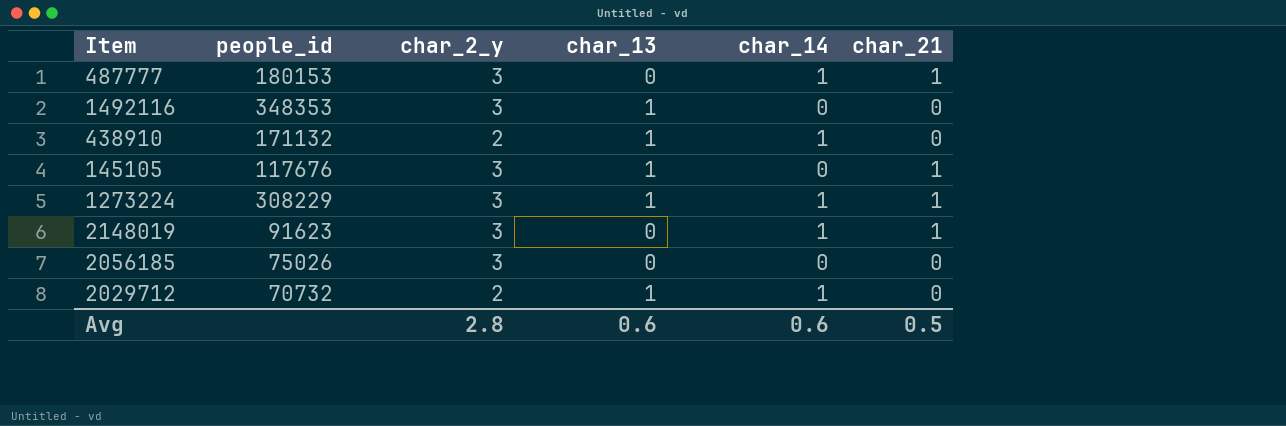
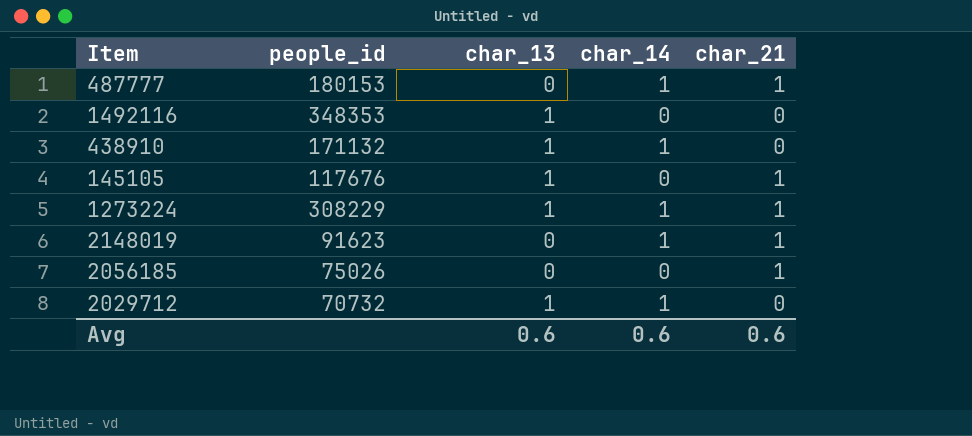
column char_2_y | position: 3 -> none
2056185 | char_21: 0 -> 1
Avg | char_21: 0.5 -> 0.6

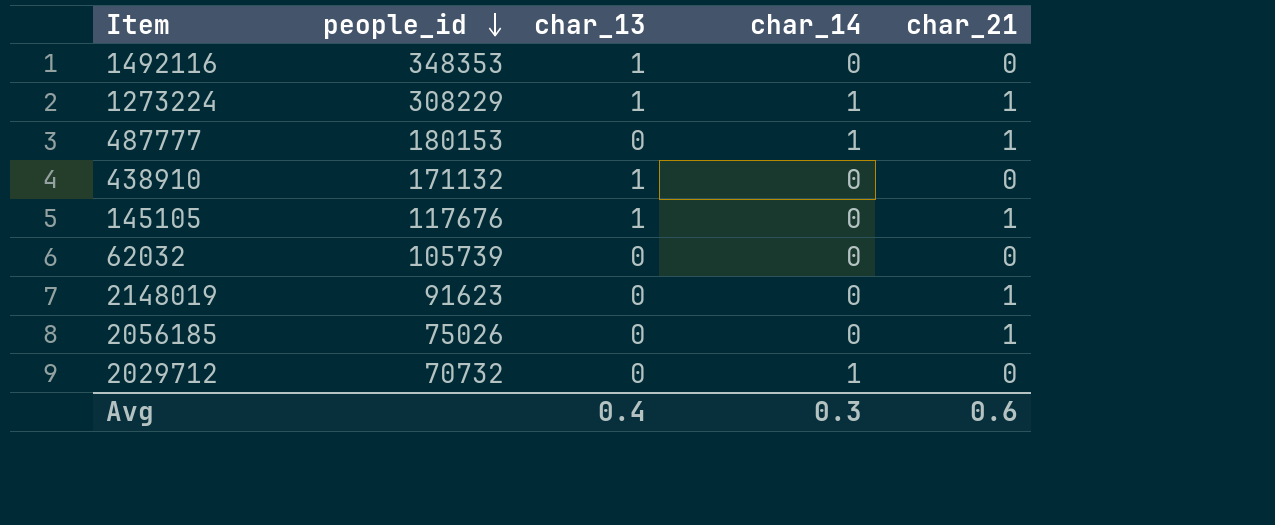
row order: none -> people_id descending
438910 | char_14: 1 -> 0
row 62032: none -> 105739 | 0 | 0 | 0
2148019 | char_14: 1 -> 0
2029712 | char_13: 1 -> 0
Avg | char_13: 0.6 -> 0.4
Avg | char_14: 0.6 -> 0.3

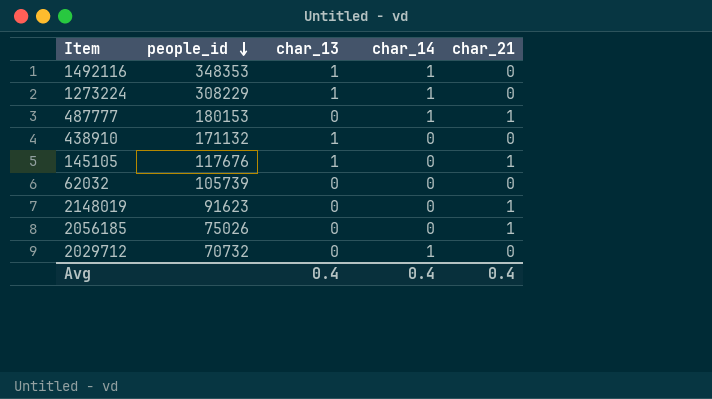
1492116 | char_14: 0 -> 1
1273224 | char_21: 1 -> 0
Avg | char_14: 0.3 -> 0.4
Avg | char_21: 0.6 -> 0.4

